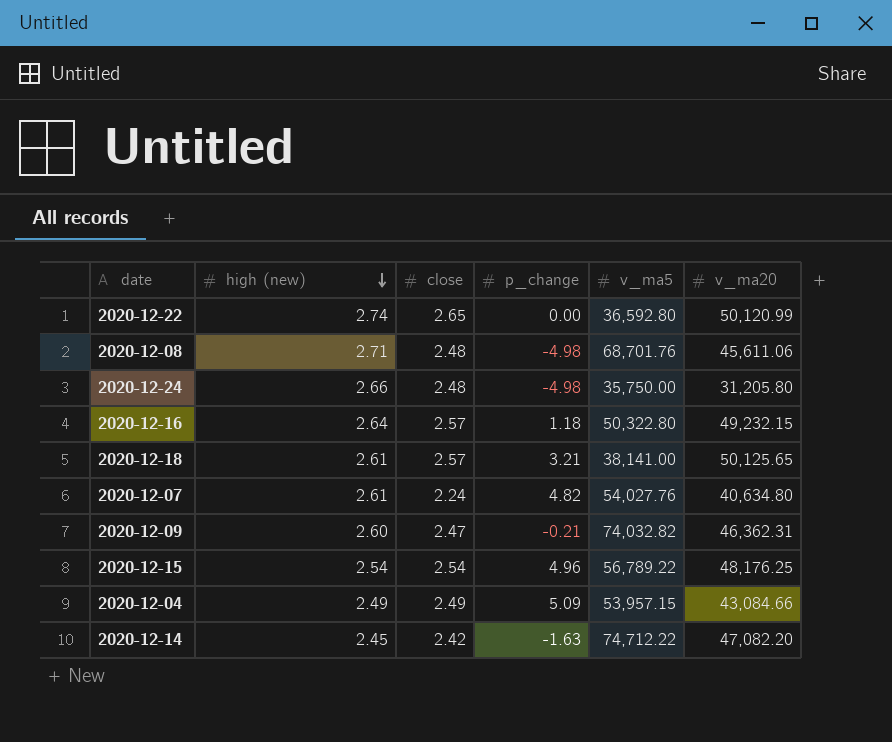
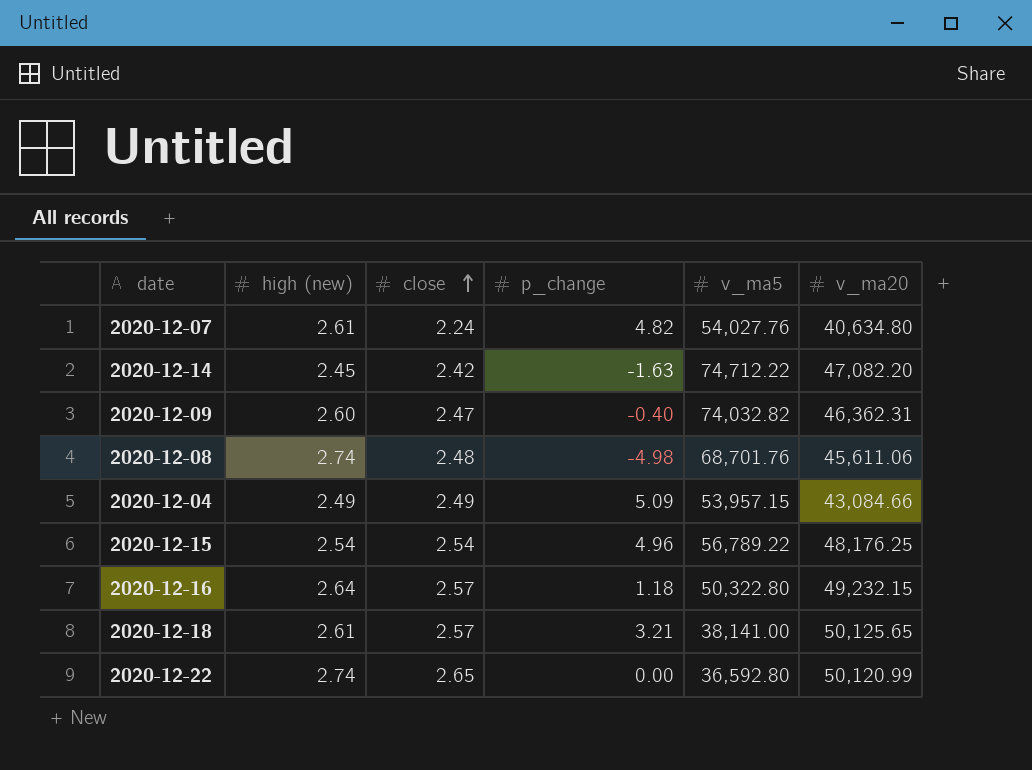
row order: high (new) descending -> close ascending
row 2020-12-24: 2.66 | 2.48 | -4.98 | 35,750.00 | 31,205.80 -> none
2020-12-09 | p_change: -0.21 -> -0.40
2020-12-08 | high (new): 2.71 -> 2.74

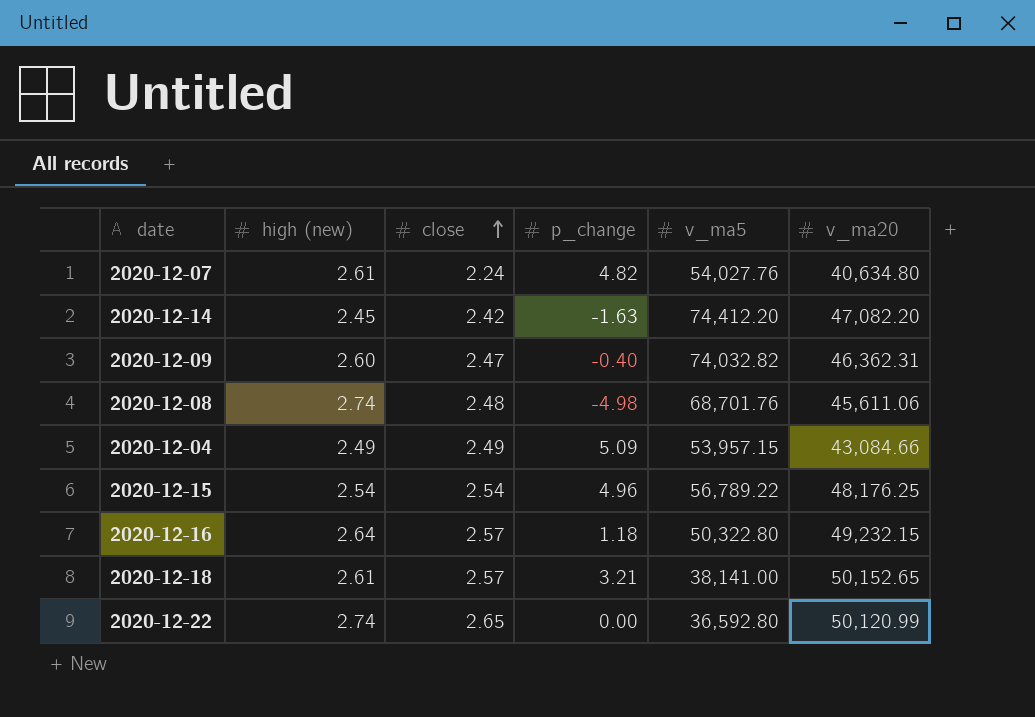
2020-12-14 | v_ma5: 74,712.22 -> 74,412.20
2020-12-18 | v_ma20: 50,125.65 -> 50,152.65

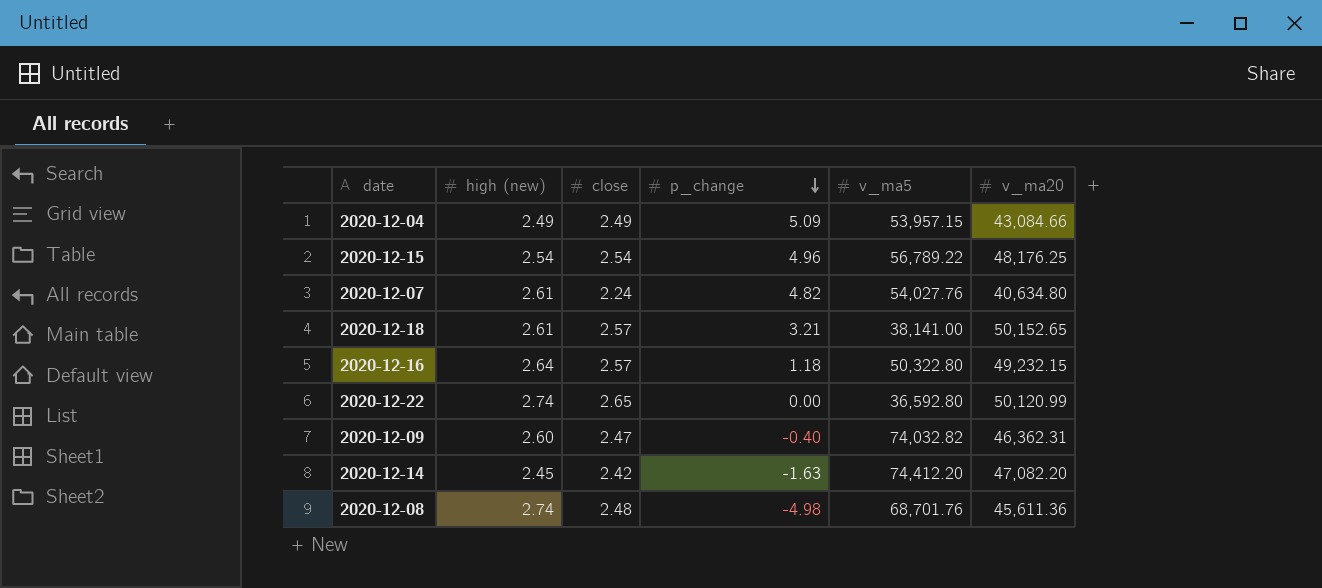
row order: close ascending -> p_change descending
2020-12-08 | v_ma20: 45,611.06 -> 45,611.36

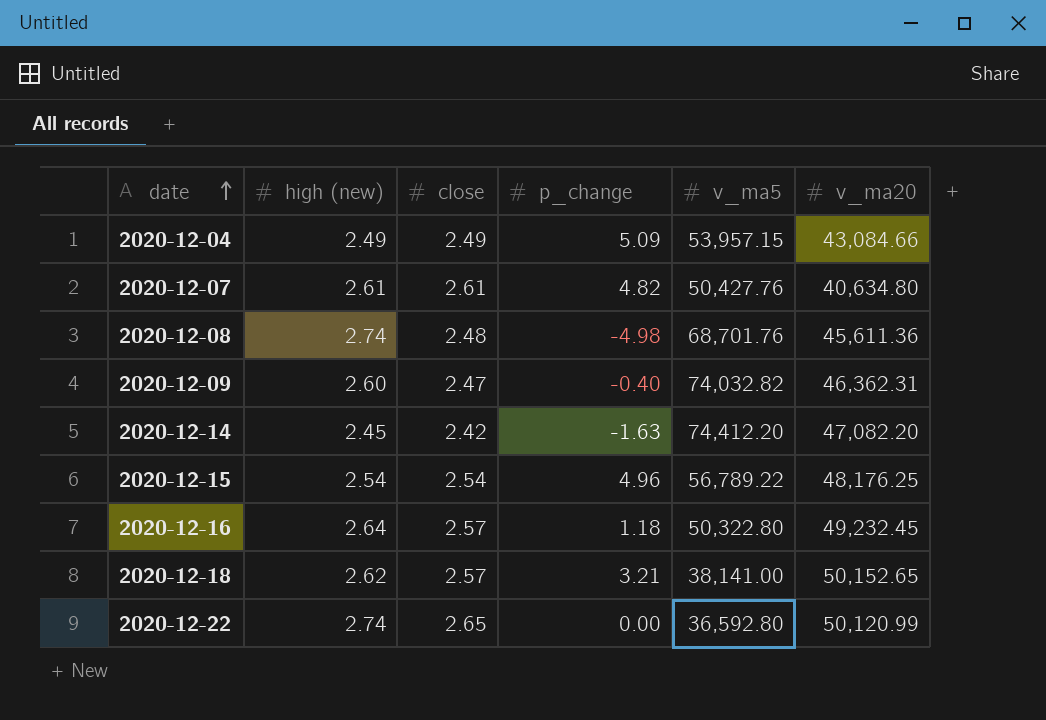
row order: p_change descending -> date ascending
2020-12-07 | close: 2.24 -> 2.61
2020-12-07 | v_ma5: 54,027.76 -> 50,427.76
2020-12-16 | v_ma20: 49,232.15 -> 49,232.45
2020-12-18 | high (new): 2.61 -> 2.62

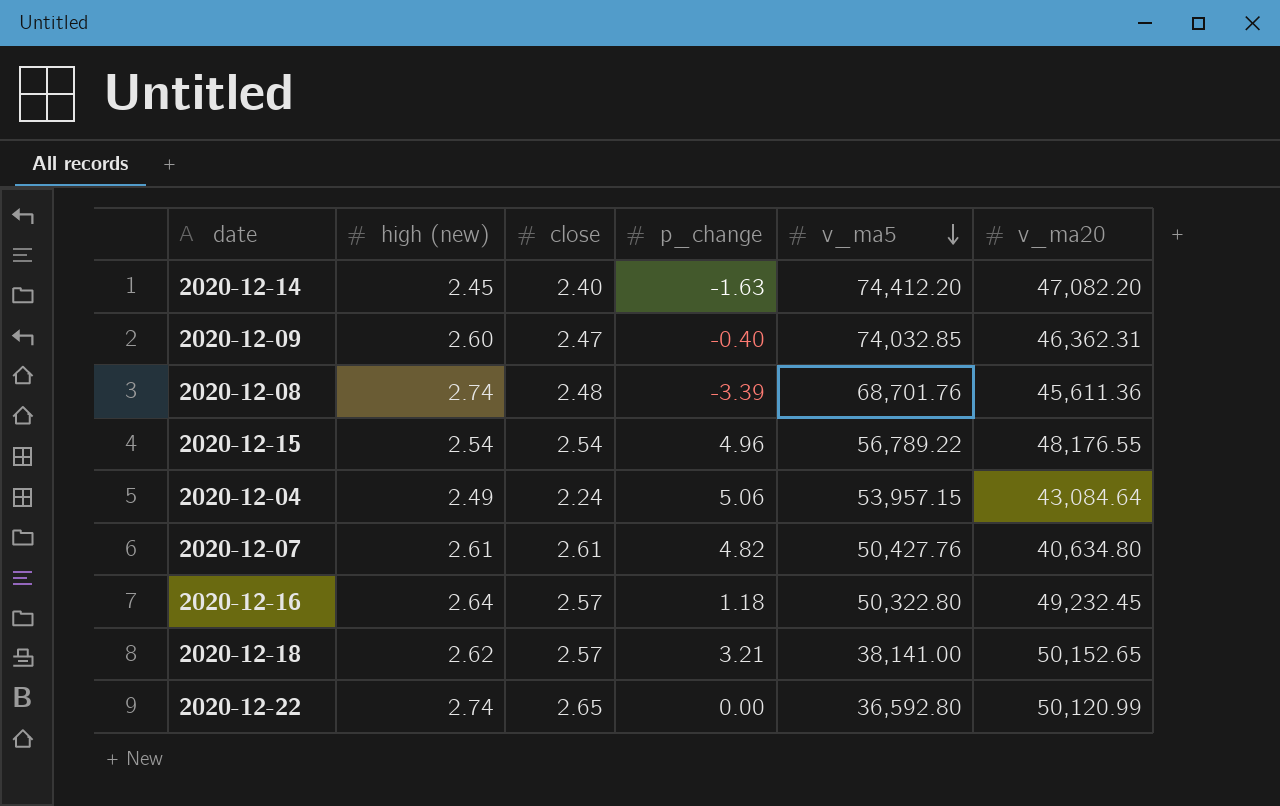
row order: date ascending -> v_ma5 descending
2020-12-14 | close: 2.42 -> 2.40
2020-12-09 | v_ma5: 74,032.82 -> 74,032.85
2020-12-08 | p_change: -4.98 -> -3.39
2020-12-15 | v_ma20: 48,176.25 -> 48,176.55
2020-12-04 | close: 2.49 -> 2.24
2020-12-04 | p_change: 5.09 -> 5.06
2020-12-04 | v_ma20: 43,084.66 -> 43,084.64

